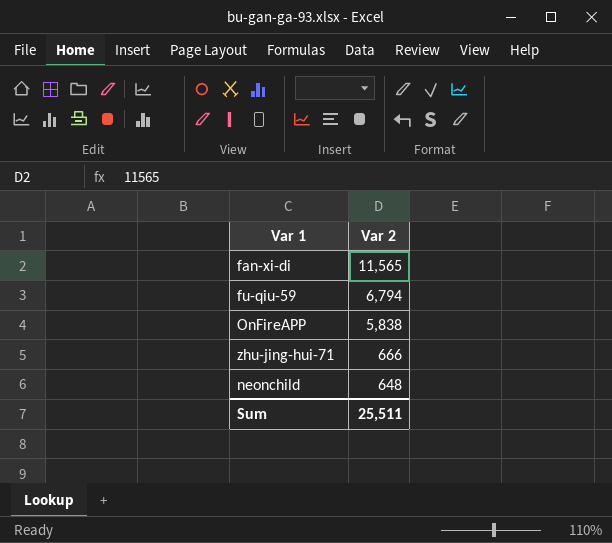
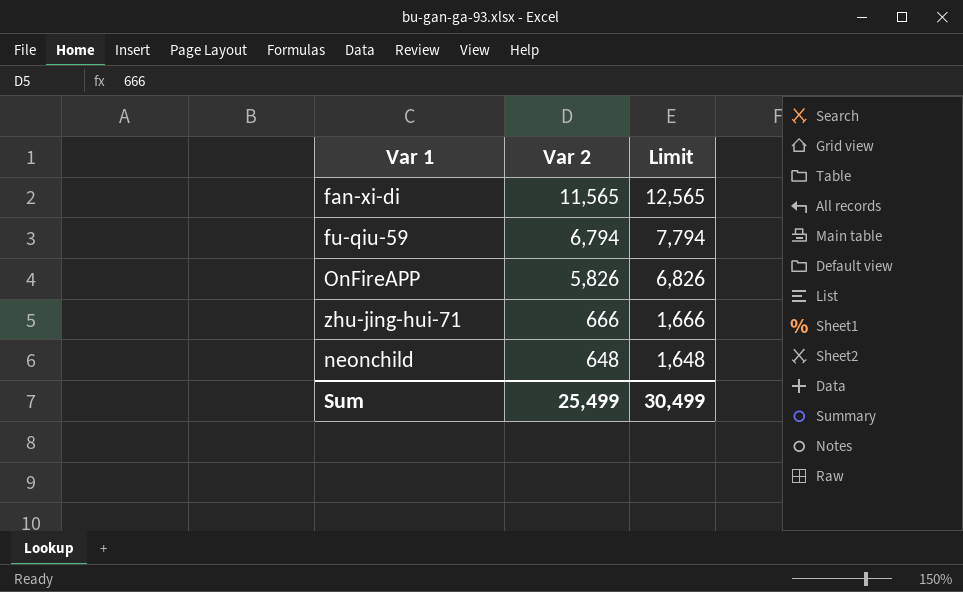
column Limit | formula: none -> [Var 2] + 1000
OnFireAPP | Var 2: 5,838 -> 5,826
Sum | Var 2: 25,511 -> 25,499

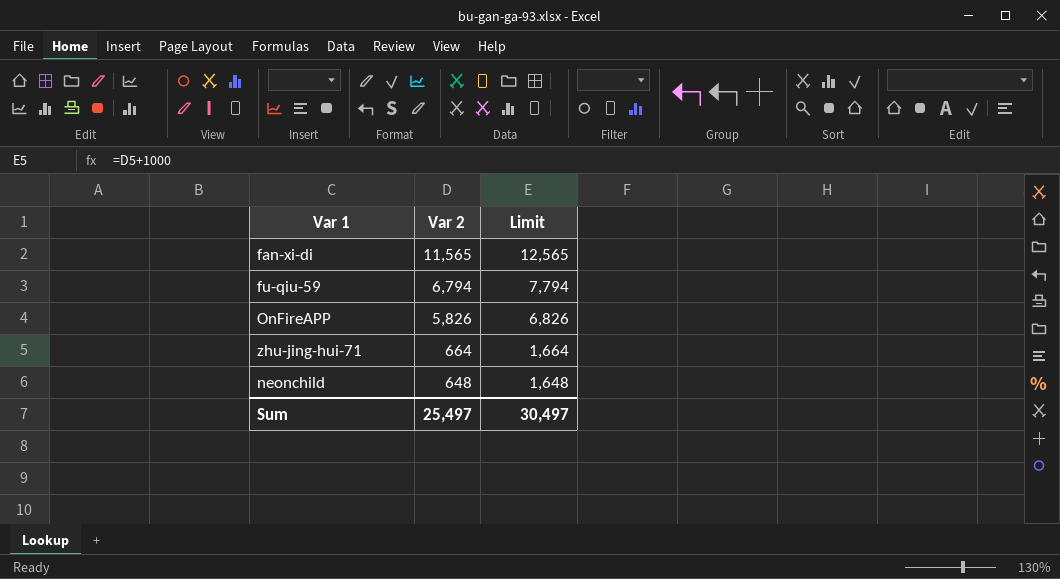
zhu-jing-hui-71 | Var 2: 666 -> 664
zhu-jing-hui-71 | Limit: 1,666 -> 1,664
Sum | Var 2: 25,499 -> 25,497
Sum | Limit: 30,499 -> 30,497

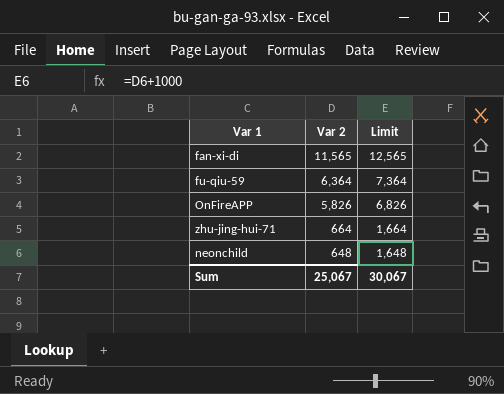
fu-qiu-59 | Var 2: 6,794 -> 6,364
fu-qiu-59 | Limit: 7,794 -> 7,364
Sum | Var 2: 25,497 -> 25,067
Sum | Limit: 30,497 -> 30,067

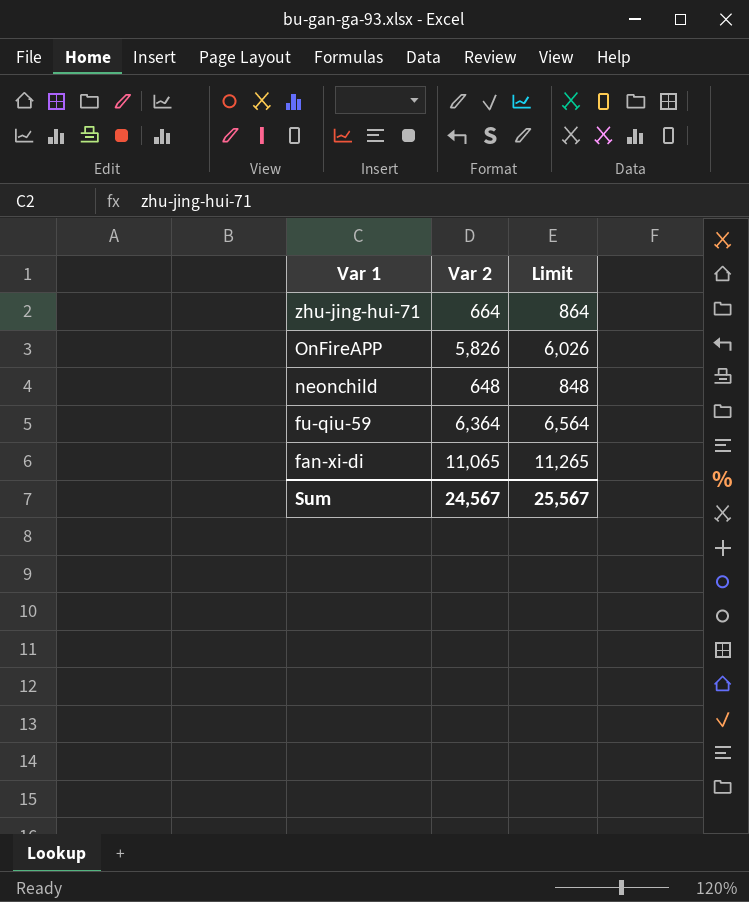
row order: Var 2 descending -> Var 1 descending
column Limit | formula: [Var 2] + 1000 -> [Var 2] + 200
fan-xi-di | Var 2: 11,565 -> 11,065
Sum | Var 2: 25,067 -> 24,567
Sum | Limit: 30,067 -> 25,567

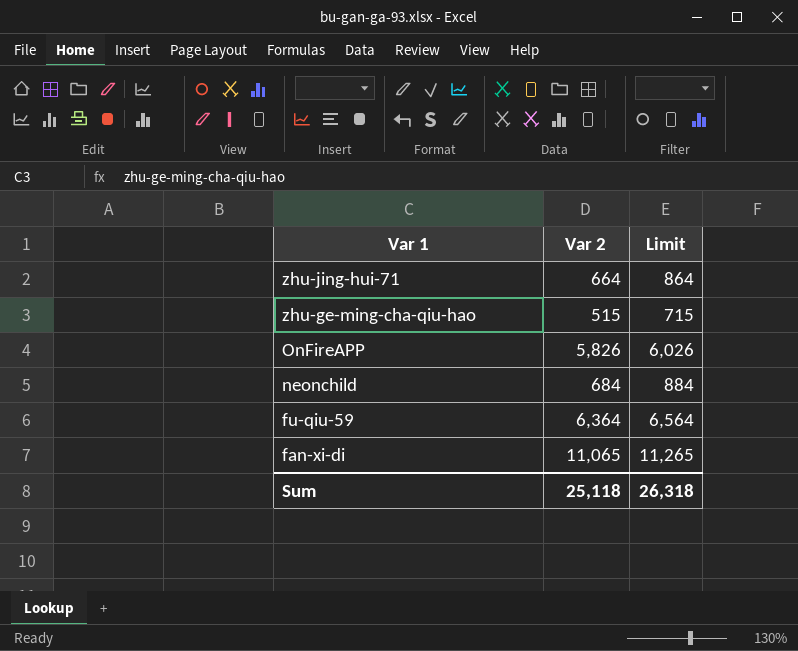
row zhu-ge-ming-cha-qiu-hao: none -> 515 | 715
neonchild | Var 2: 648 -> 684
neonchild | Limit: 848 -> 884
Sum | Var 2: 24,567 -> 25,118
Sum | Limit: 25,567 -> 26,318

